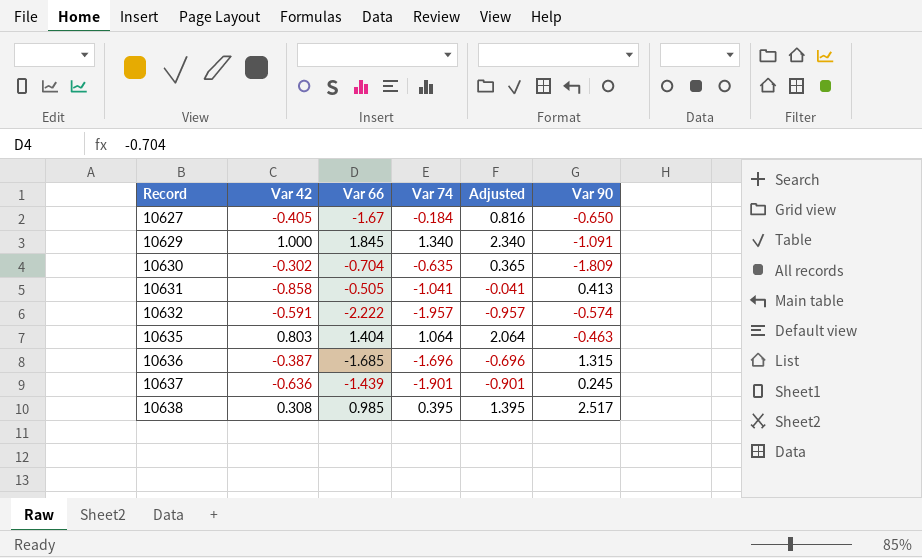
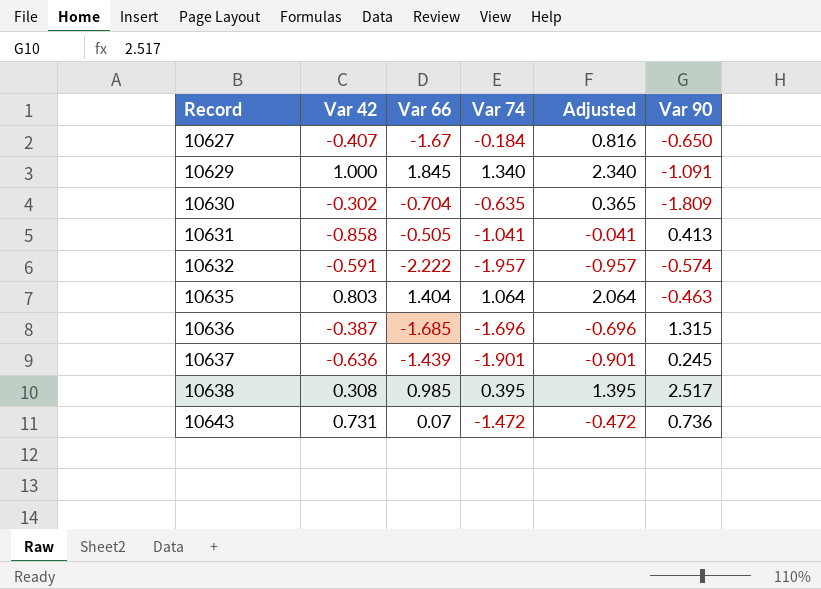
10627 | Var 42: -0.405 -> -0.407
row 10643: none -> 0.731 | 0.07 | -1.472 | -0.472 | 0.736

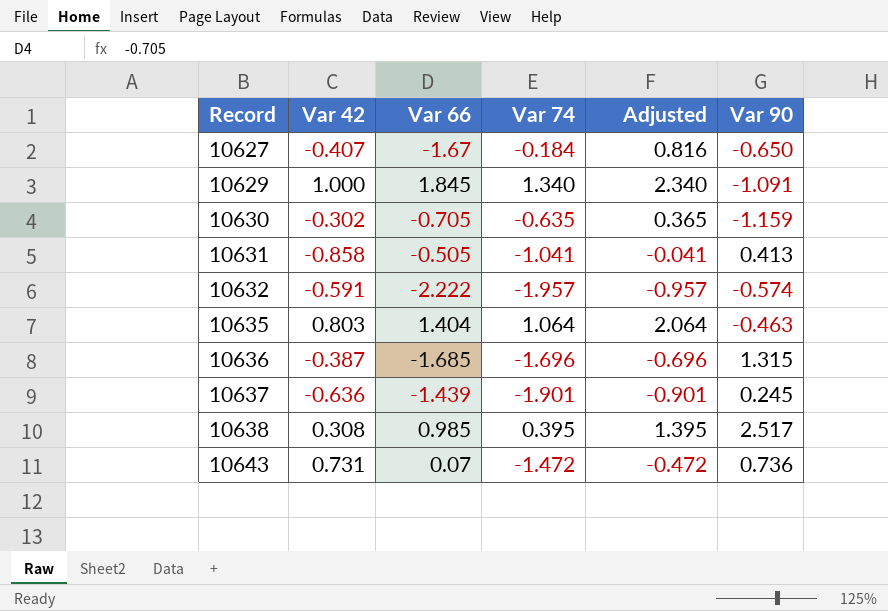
10630 | Var 66: -0.704 -> -0.705
10630 | Var 90: -1.809 -> -1.159

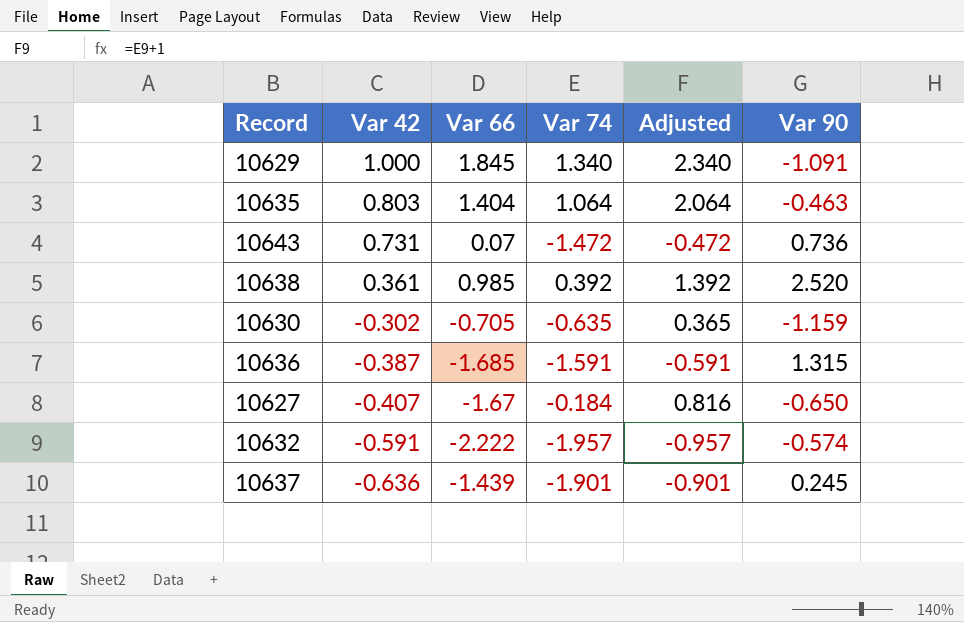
row order: Record ascending -> Var 42 descending
row 10631: -0.858 | -0.505 | -1.041 | -0.041 | 0.413 -> none
10638 | Var 42: 0.308 -> 0.361
10638 | Var 74: 0.395 -> 0.392
10638 | Adjusted: 1.395 -> 1.392
10638 | Var 90: 2.517 -> 2.520
10636 | Var 74: -1.696 -> -1.591
10636 | Adjusted: -0.696 -> -0.591

